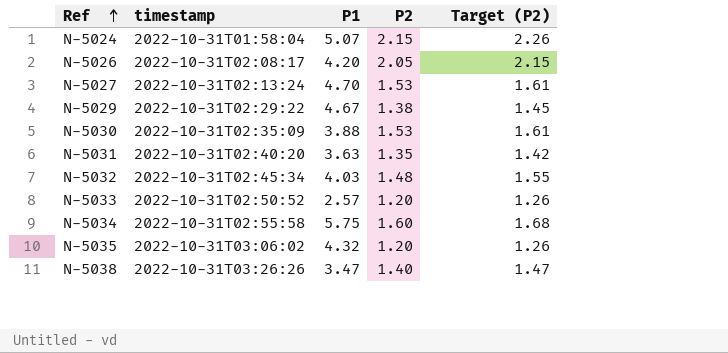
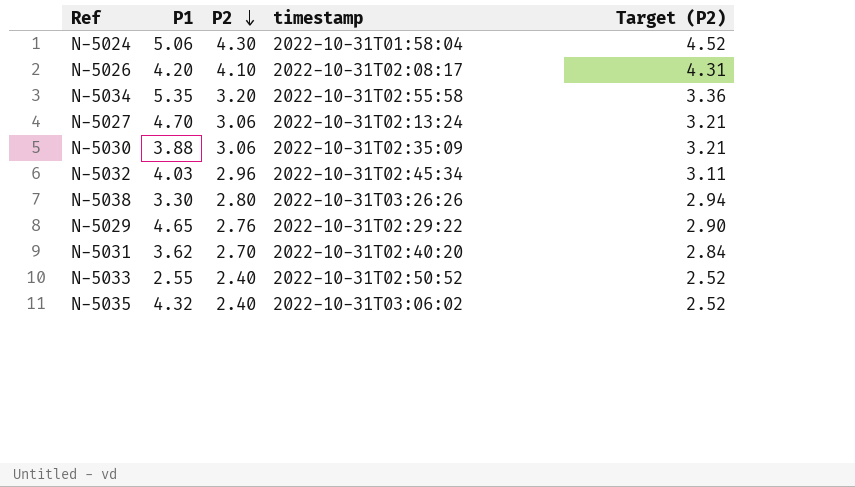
row order: Ref ascending -> P2 descending
column timestamp | position: 2 -> 4
N-5024 | P1: 5.07 -> 5.06
N-5024 | P2: 2.15 -> 4.30
N-5024 | Target (P2): 2.26 -> 4.52
N-5026 | P2: 2.05 -> 4.10
N-5026 | Target (P2): 2.15 -> 4.31
N-5034 | P1: 5.75 -> 5.35
N-5034 | P2: 1.60 -> 3.20
N-5034 | Target (P2): 1.68 -> 3.36
N-5027 | P2: 1.53 -> 3.06
N-5027 | Target (P2): 1.61 -> 3.21
N-5030 | P2: 1.53 -> 3.06
N-5030 | Target (P2): 1.61 -> 3.21
N-5032 | P2: 1.48 -> 2.96
N-5032 | Target (P2): 1.55 -> 3.11
N-5038 | P1: 3.47 -> 3.30
N-5038 | P2: 1.40 -> 2.80
N-5038 | Target (P2): 1.47 -> 2.94
N-5029 | P1: 4.67 -> 4.65
N-5029 | P2: 1.38 -> 2.76
N-5029 | Target (P2): 1.45 -> 2.90
N-5031 | P1: 3.63 -> 3.62
N-5031 | P2: 1.35 -> 2.70
N-5031 | Target (P2): 1.42 -> 2.84
N-5033 | P1: 2.57 -> 2.55
N-5033 | P2: 1.20 -> 2.40
N-5033 | Target (P2): 1.26 -> 2.52
N-5035 | P2: 1.20 -> 2.40
N-5035 | Target (P2): 1.26 -> 2.52

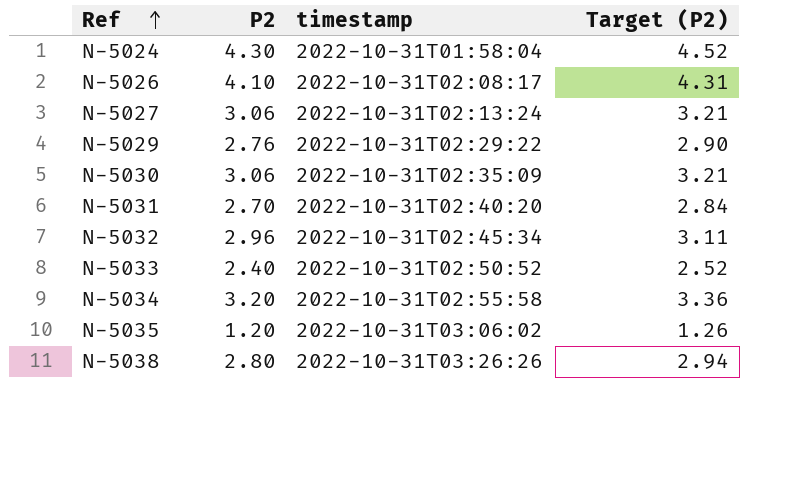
row order: P2 descending -> Ref ascending
column P1 | position: 2 -> none
N-5035 | P2: 2.40 -> 1.20
N-5035 | Target (P2): 2.52 -> 1.26

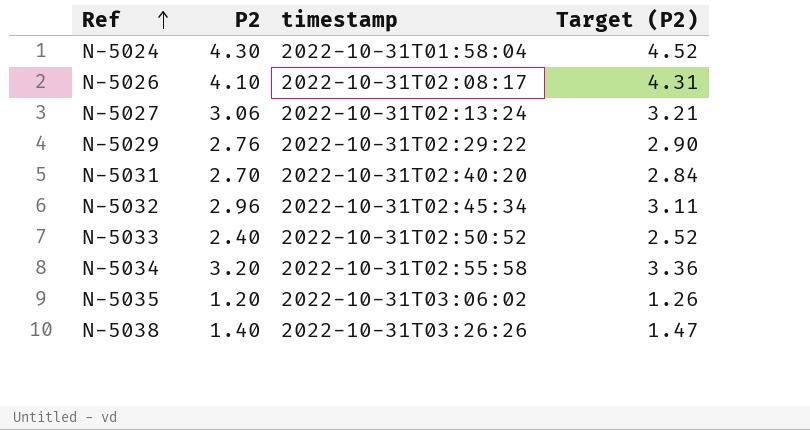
row N-5030: 3.06 | 2022-10-31T02:35:09 | 3.21 -> none
N-5038 | P2: 2.80 -> 1.40
N-5038 | Target (P2): 2.94 -> 1.47

